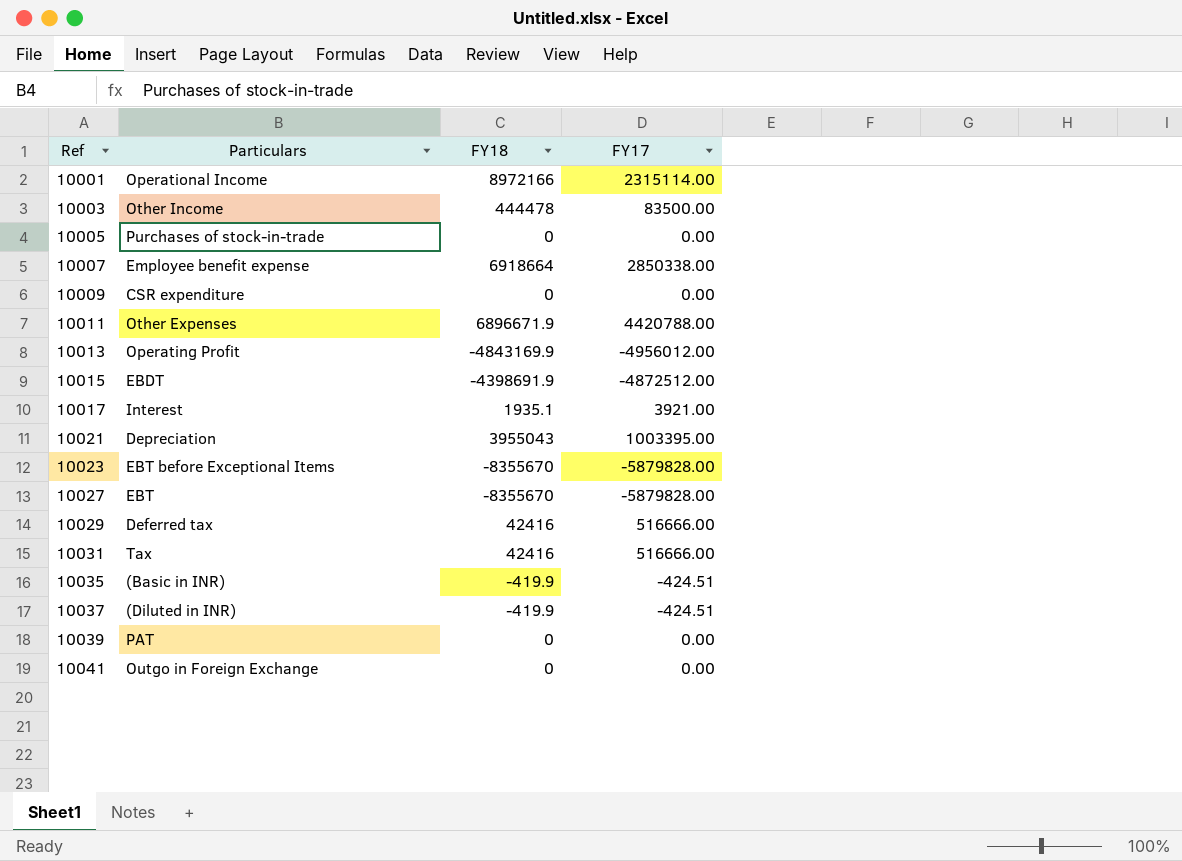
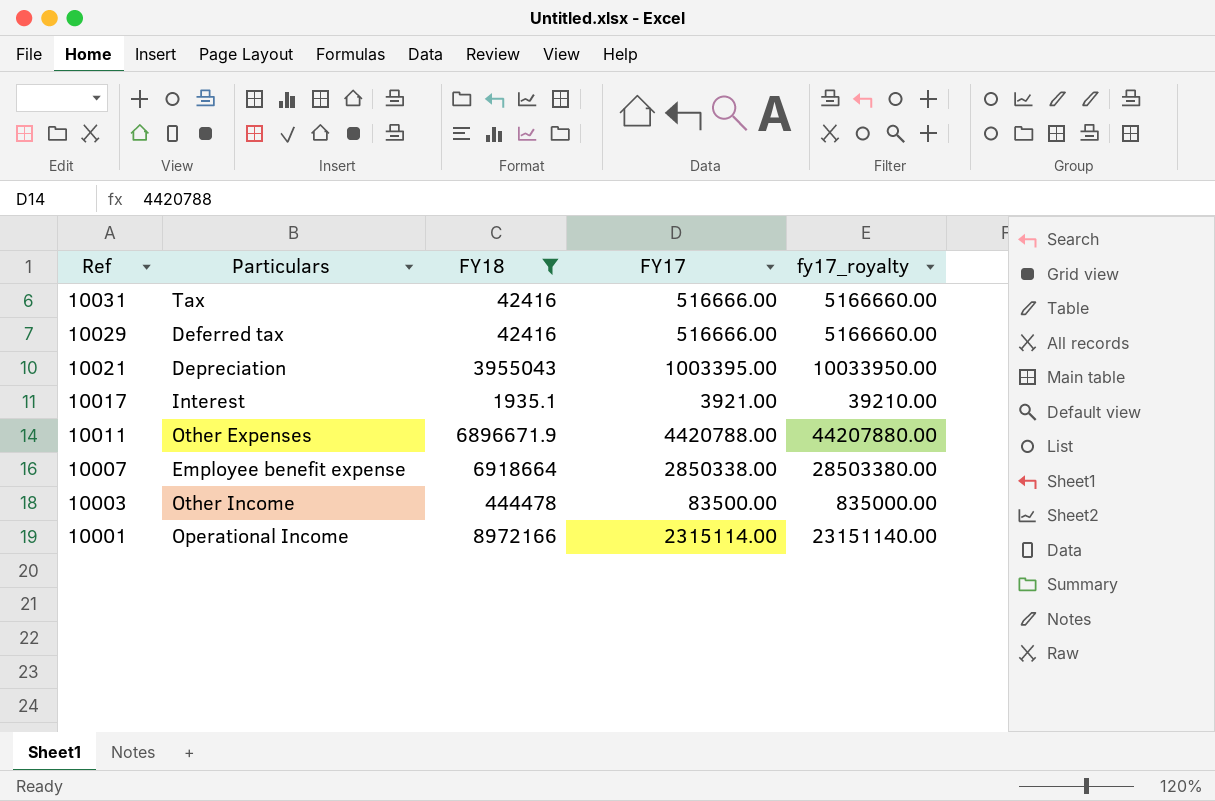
filter: none -> FY18 >= 1935.1
row order: Ref ascending -> Ref descending
column fy17_royalty | formula: none -> [FY17] * 10

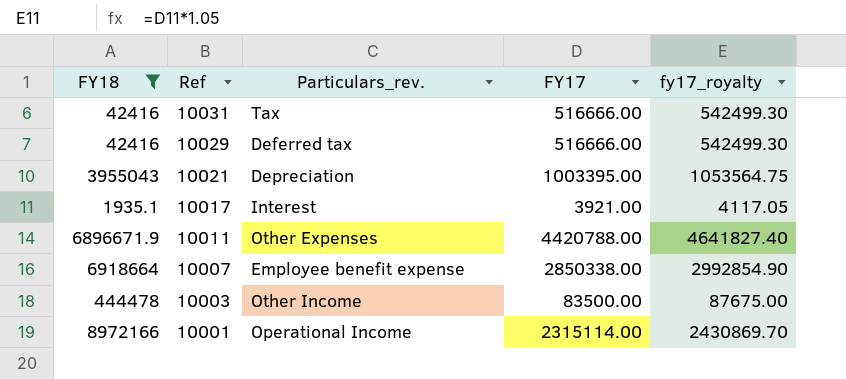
column FY18 | position: 3 -> 1
column name: Particulars -> Particulars_rev.
column fy17_royalty | formula: [FY17] * 10 -> [FY17] * 1.05

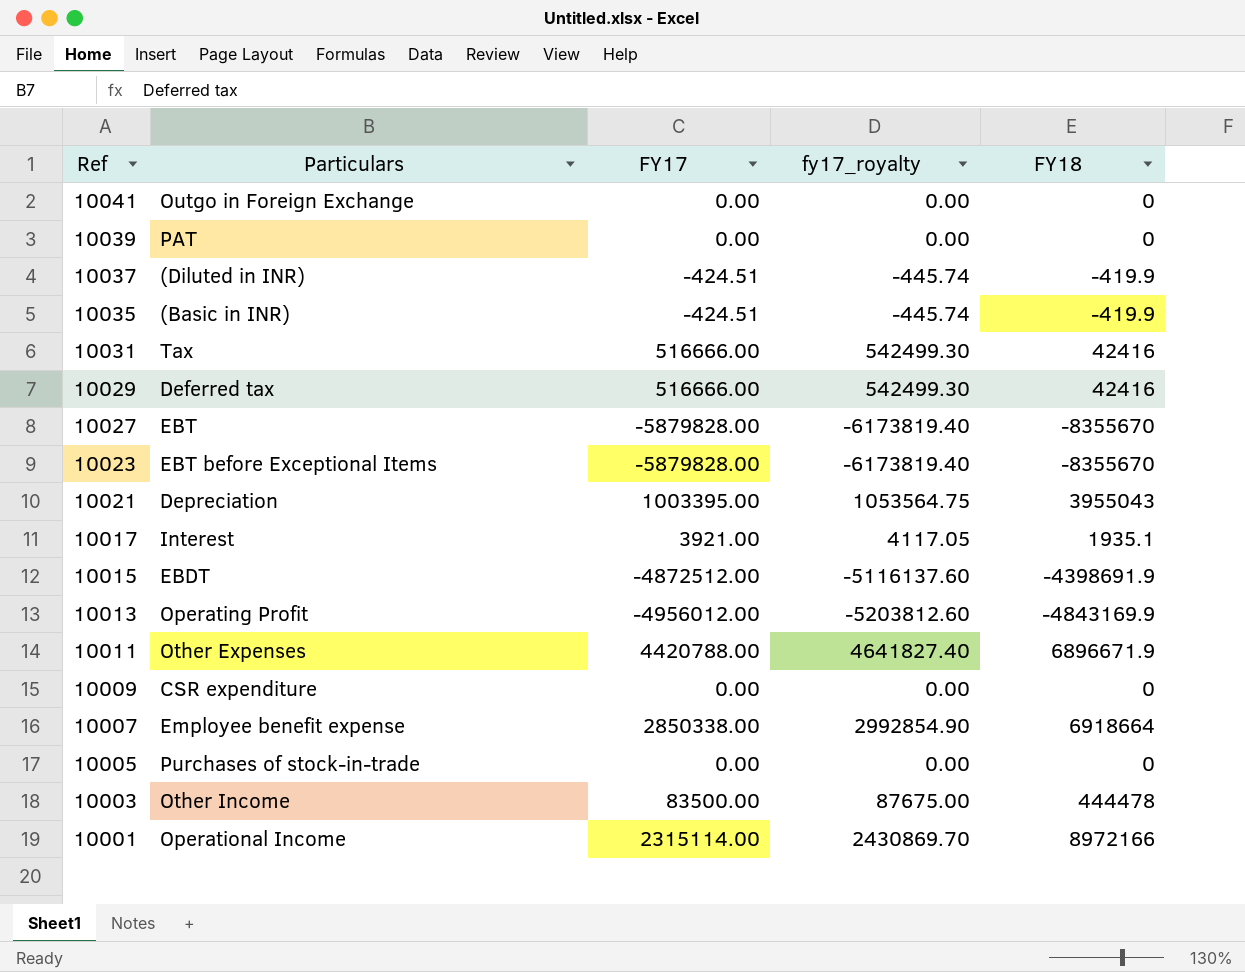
filter: FY18 >= 1935.1 -> none
column name: Particulars_rev. -> Particulars
column FY18 | position: 1 -> 5

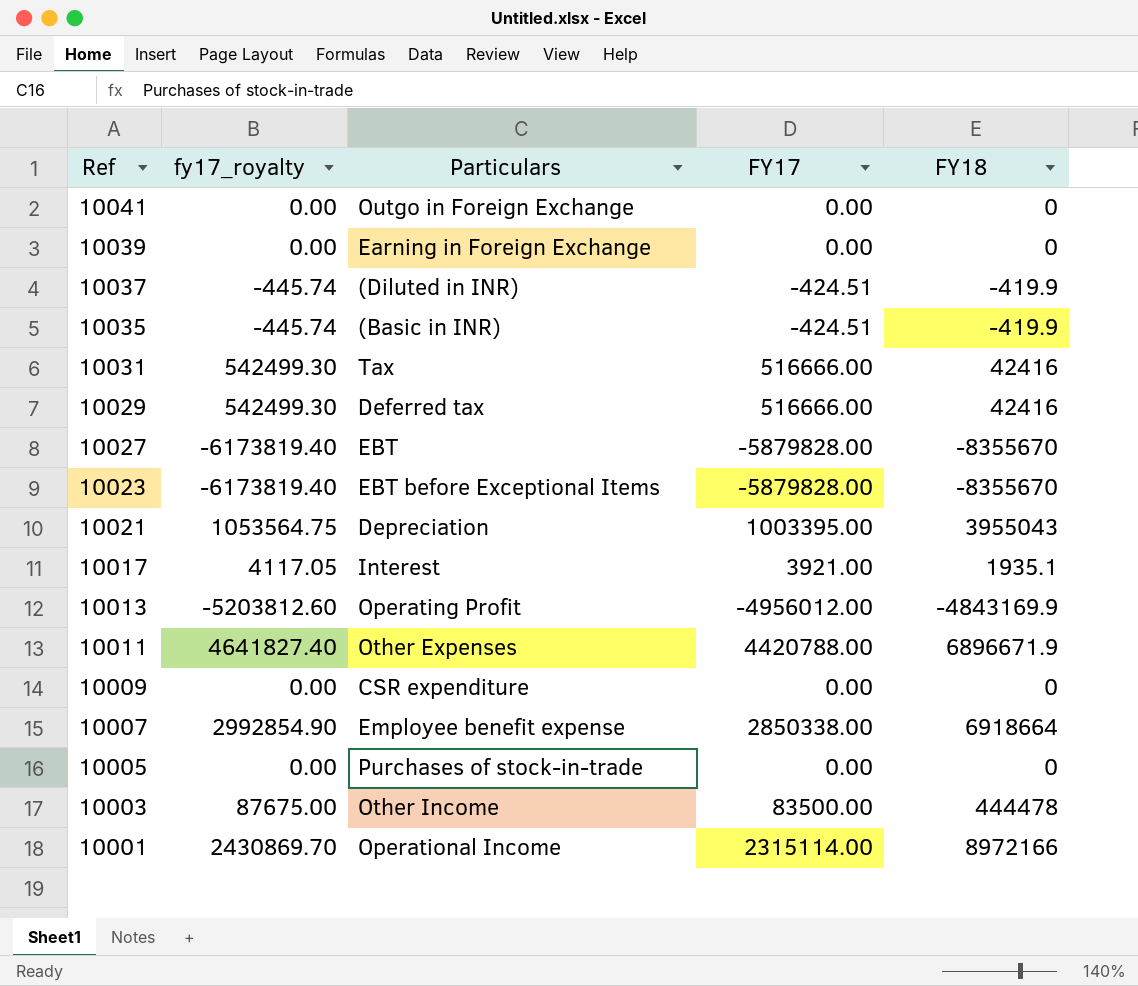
column fy17_royalty | position: 4 -> 2
row 10015: EBDT | -4872512.00 | -5116137.60 | -4398691.9 -> none
10039 | Particulars: PAT -> Earning in Foreign Exchange

